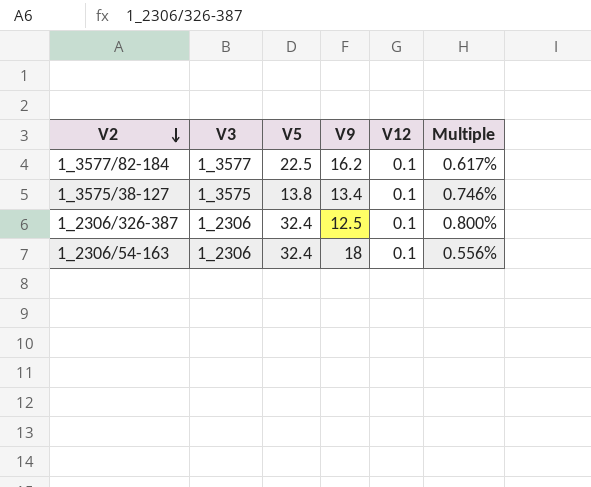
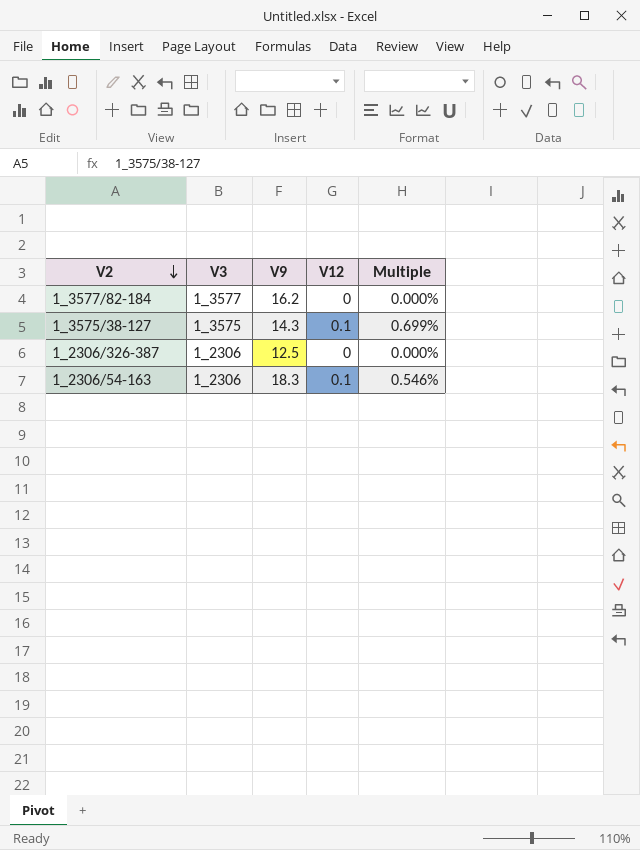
column V5 | position: 3 -> none
1_3577/82-184 | V12: 0.1 -> 0
1_3577/82-184 | Multiple: 0.617% -> 0.000%
1_3575/38-127 | V9: 13.4 -> 14.3
1_3575/38-127 | Multiple: 0.746% -> 0.699%
1_2306/326-387 | V12: 0.1 -> 0
1_2306/326-387 | Multiple: 0.800% -> 0.000%
1_2306/54-163 | V9: 18 -> 18.3
1_2306/54-163 | Multiple: 0.556% -> 0.546%

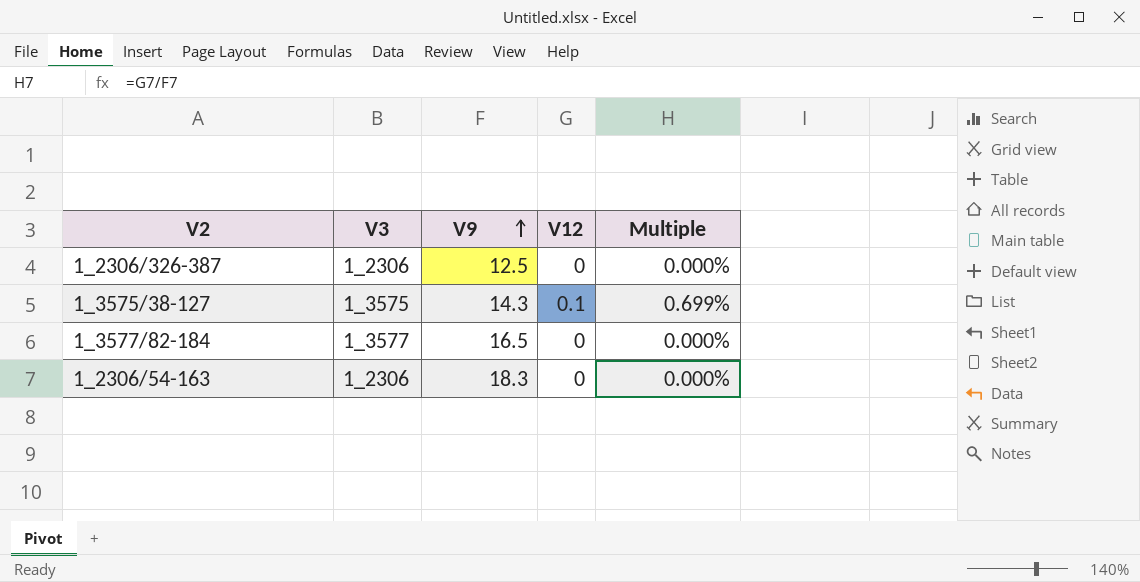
row order: V2 descending -> V9 ascending
1_3577/82-184 | V9: 16.2 -> 16.5
1_2306/54-163 | V12: 0.1 -> 0
1_2306/54-163 | Multiple: 0.546% -> 0.000%

